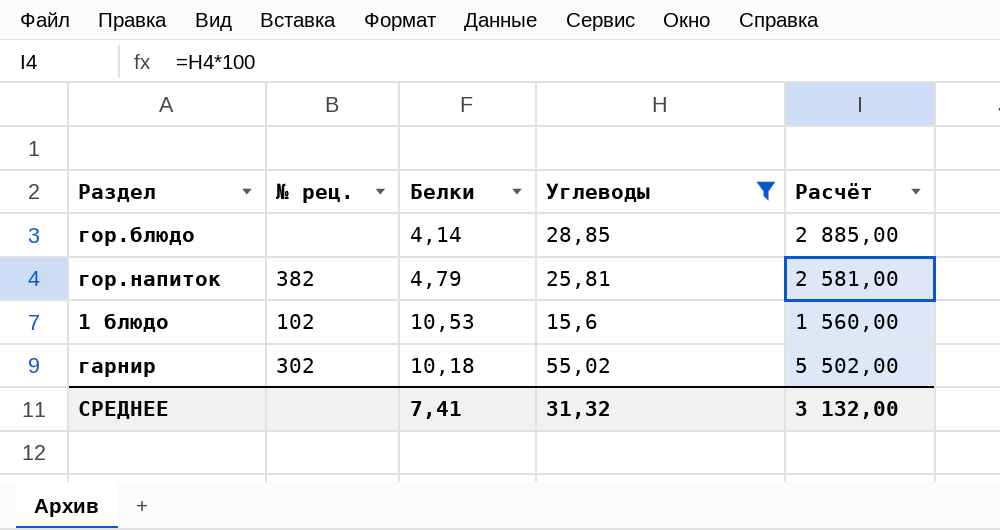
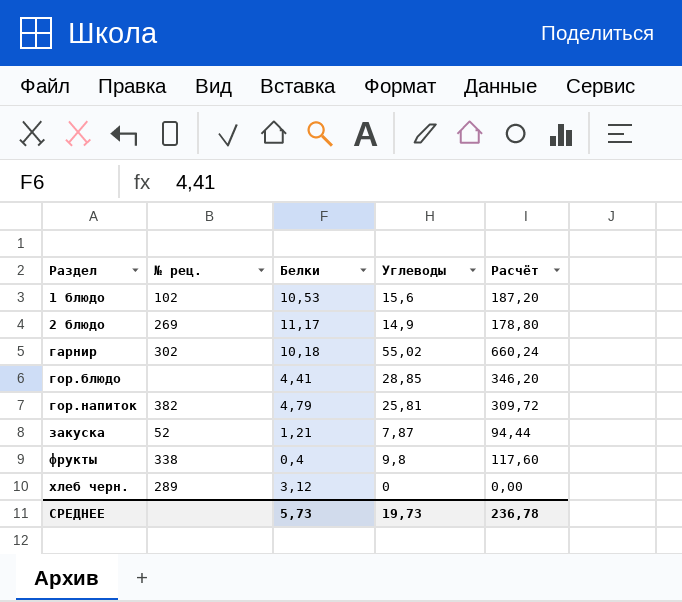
filter: Углеводы >= 15,6 -> none
row order: none -> Раздел ascending
column Расчёт | formula: [Углеводы] * 100 -> [Углеводы] * 12
гор.блюдо | Белки: 4,14 -> 4,41
СРЕДНЕЕ | Белки: 7,41 -> 5,73
СРЕДНЕЕ | Углеводы: 31,32 -> 19,73
СРЕДНЕЕ | Расчёт: 3 132,00 -> 236,78

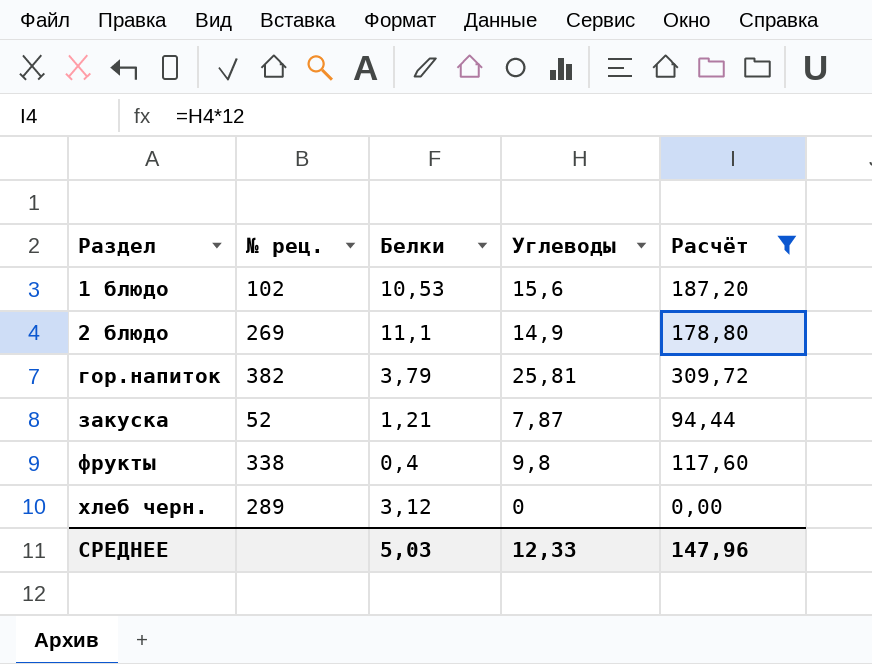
filter: none -> Расчёт <= 309,72
2 блюдо | Белки: 11,17 -> 11,1
гор.напиток | Белки: 4,79 -> 3,79
СРЕДНЕЕ | Белки: 5,73 -> 5,03
СРЕДНЕЕ | Углеводы: 19,73 -> 12,33
СРЕДНЕЕ | Расчёт: 236,78 -> 147,96

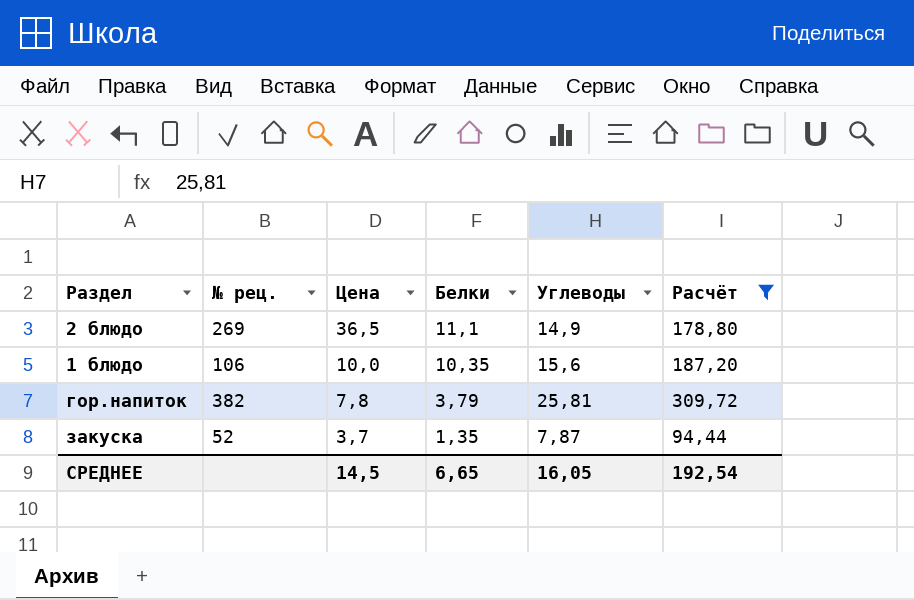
row order: Раздел ascending -> Цена descending
column Цена | position: none -> 3
row фрукты: 338 | 0,4 | 9,8 | 117,60 -> none
row хлеб черн.: 289 | 3,12 | 0 | 0,00 -> none
1 блюдо | № рец.: 102 -> 106
1 блюдо | Белки: 10,53 -> 10,35
закуска | Белки: 1,21 -> 1,35
СРЕДНЕЕ | Белки: 5,03 -> 6,65
СРЕДНЕЕ | Углеводы: 12,33 -> 16,05
СРЕДНЕЕ | Расчёт: 147,96 -> 192,54

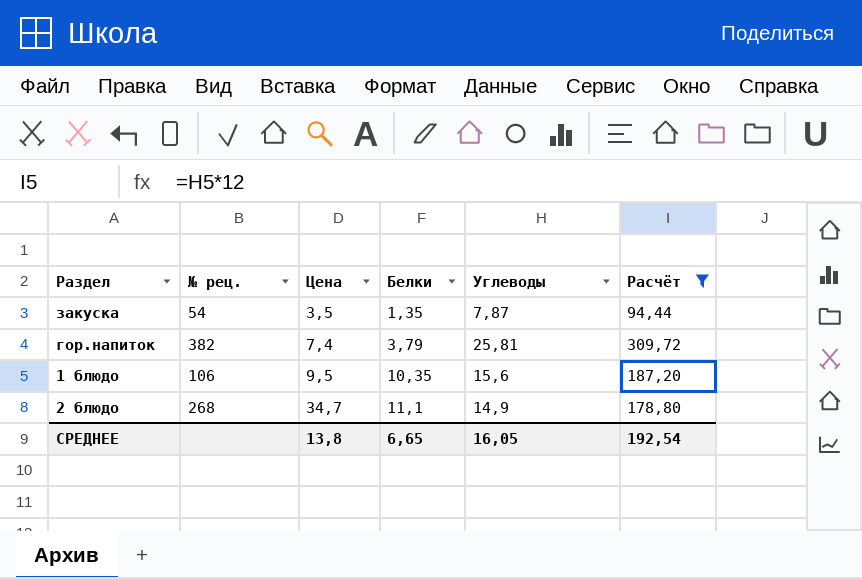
row order: Цена descending -> Цена ascending
закуска | № рец.: 52 -> 54
закуска | Цена: 3,7 -> 3,5
гор.напиток | Цена: 7,8 -> 7,4
1 блюдо | Цена: 10,0 -> 9,5
2 блюдо | № рец.: 269 -> 268
2 блюдо | Цена: 36,5 -> 34,7
СРЕДНЕЕ | Цена: 14,5 -> 13,8

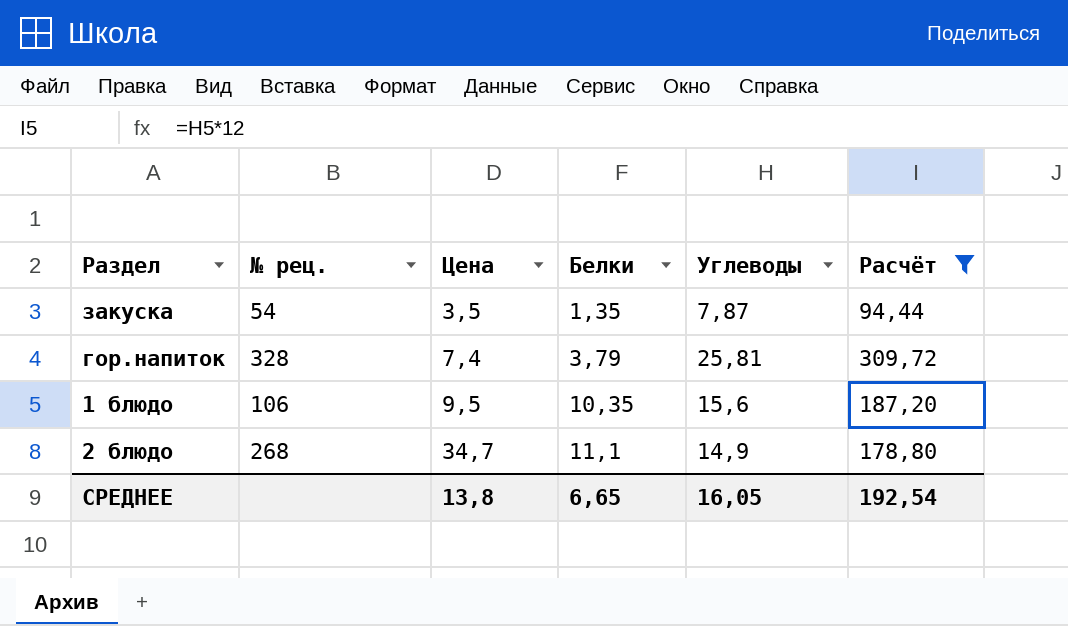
гор.напиток | № рец.: 382 -> 328

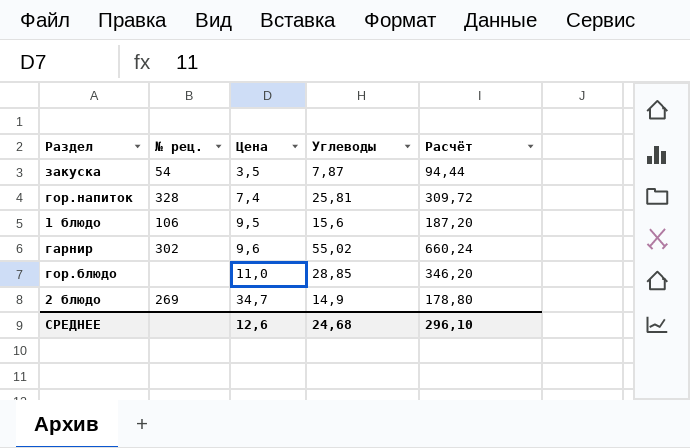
filter: Расчёт <= 309,72 -> none
column Белки | position: 4 -> none
2 блюдо | № рец.: 268 -> 269
СРЕДНЕЕ | Цена: 13,8 -> 12,6
СРЕДНЕЕ | Углеводы: 16,05 -> 24,68
СРЕДНЕЕ | Расчёт: 192,54 -> 296,10

